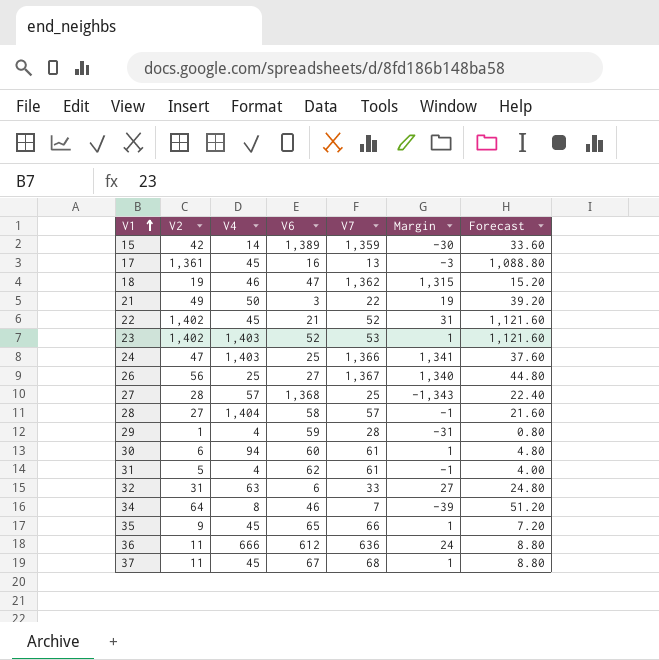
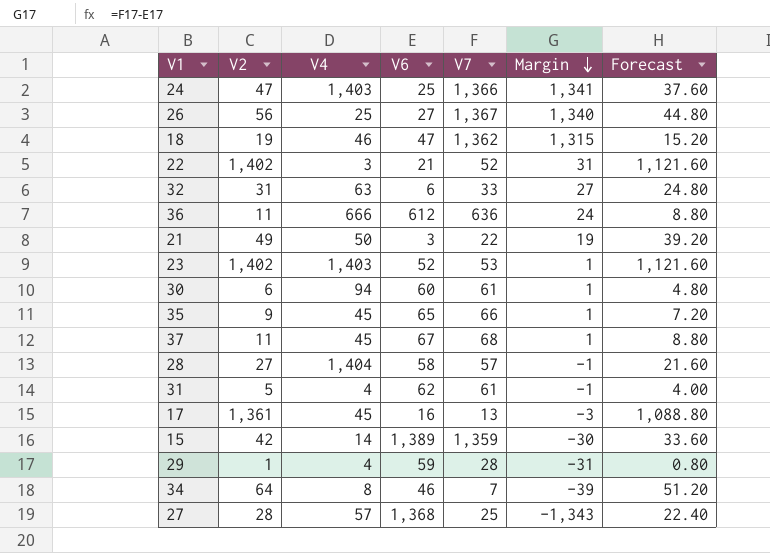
row order: V1 ascending -> Margin descending
22 | V4: 45 -> 3

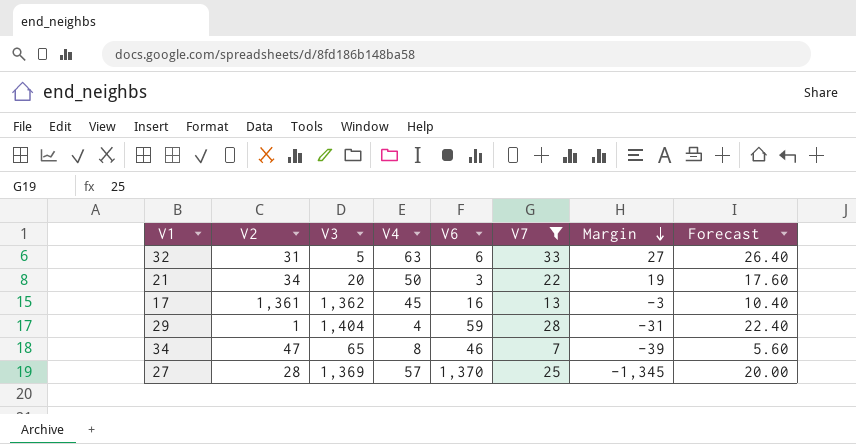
filter: none -> V7 <= 33
column V3 | position: none -> 3
column Forecast | formula: [V2] * 0.8 -> [V7] * 0.8
21 | V2: 49 -> 34
34 | V2: 64 -> 47
27 | V6: 1,368 -> 1,370
27 | Margin: -1,343 -> -1,345

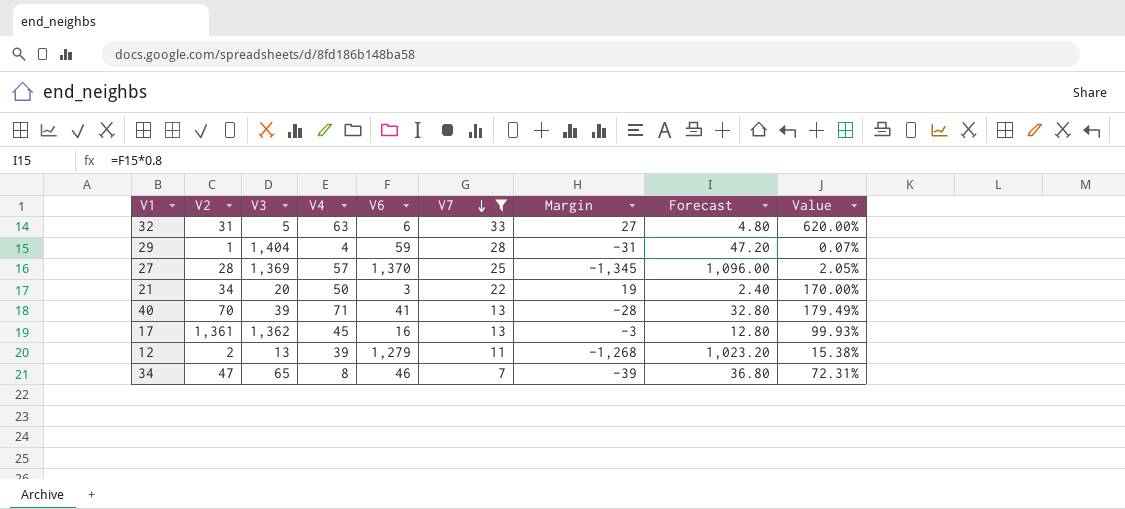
row order: Margin descending -> V7 descending
column Forecast | formula: [V7] * 0.8 -> [V6] * 0.8
column Value | formula: none -> [V2] / [V3]
row 40: none -> 70 | 39 | 71 | 41 | 13 | -28 | 32.80 | 179.49%
row 12: none -> 2 | 13 | 39 | 1,279 | 11 | -1,268 | 1,023.20 | 15.38%

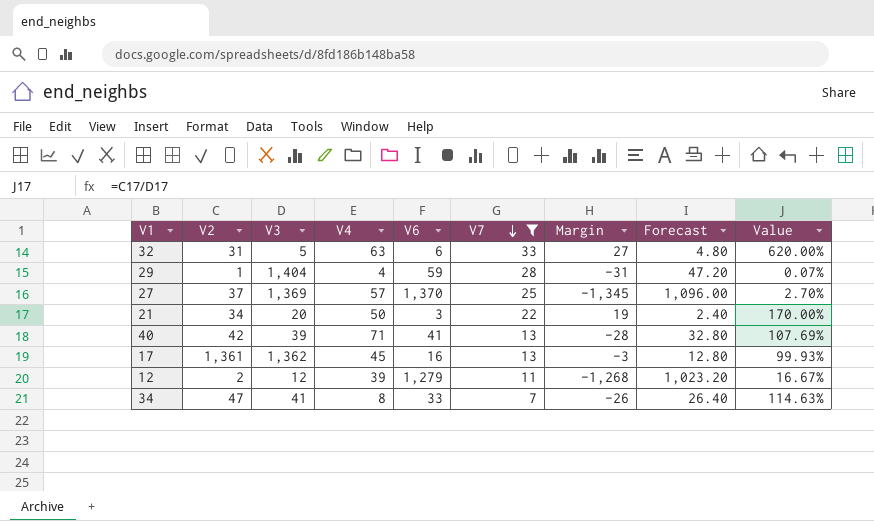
27 | V2: 28 -> 37
27 | Value: 2.05% -> 2.70%
40 | V2: 70 -> 42
40 | Value: 179.49% -> 107.69%
12 | V3: 13 -> 12
12 | Value: 15.38% -> 16.67%
34 | V3: 65 -> 41
34 | V6: 46 -> 33
34 | Margin: -39 -> -26
34 | Forecast: 36.80 -> 26.40
34 | Value: 72.31% -> 114.63%

